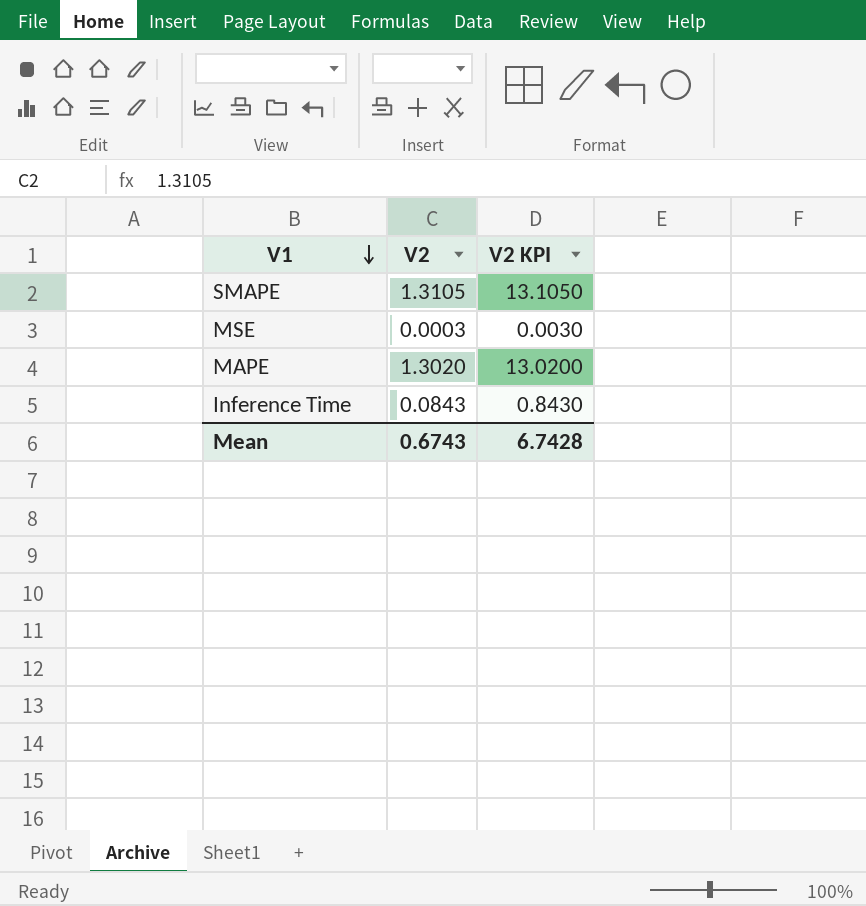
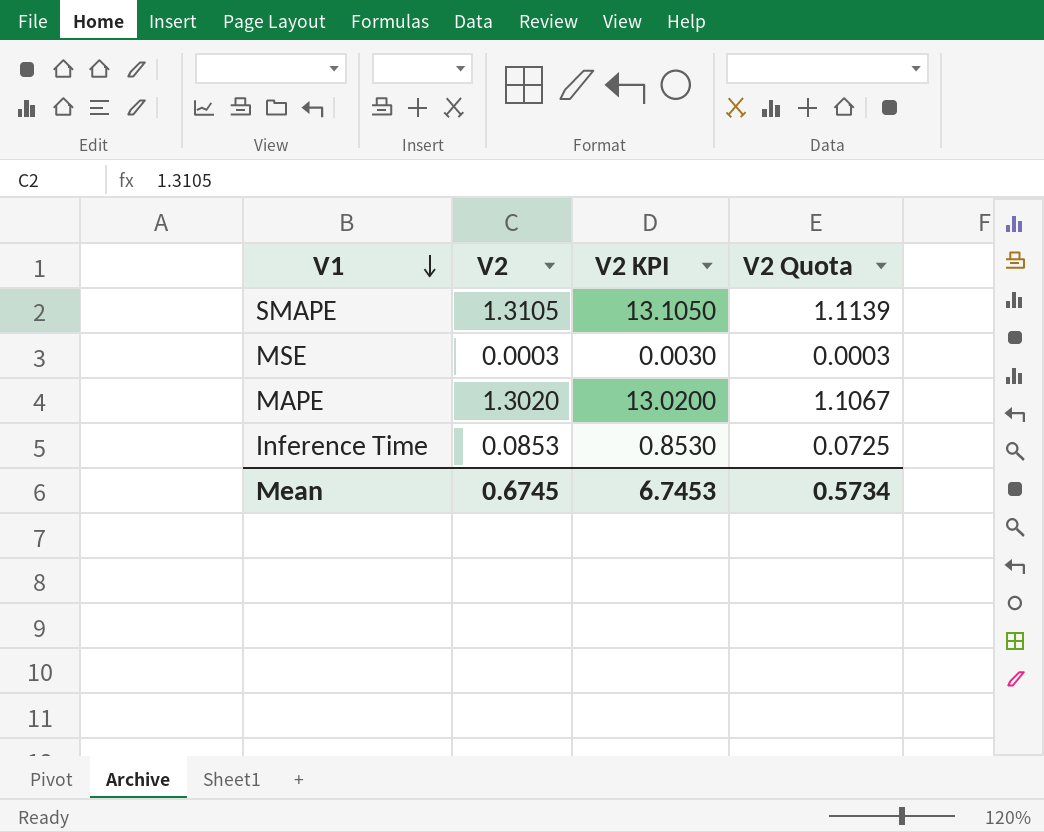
column V2 Quota | formula: none -> [V2] * 0.85
Inference Time | V2: 0.0843 -> 0.0853
Inference Time | V2 KPI: 0.8430 -> 0.8530
Mean | V2: 0.6743 -> 0.6745
Mean | V2 KPI: 6.7428 -> 6.7453

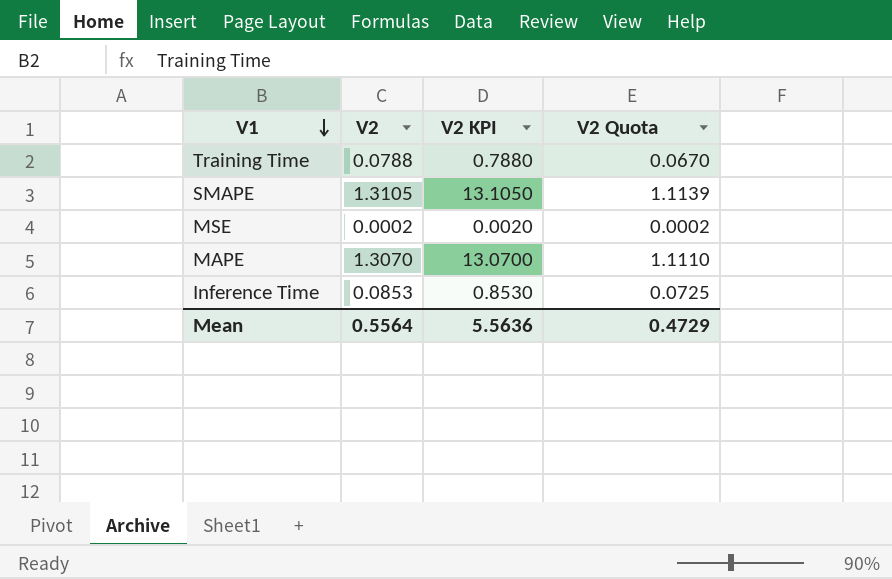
row Training Time: none -> 0.0788 | 0.7880 | 0.0670
MSE | V2: 0.0003 -> 0.0002
MSE | V2 KPI: 0.0030 -> 0.0020
MSE | V2 Quota: 0.0003 -> 0.0002
MAPE | V2: 1.3020 -> 1.3070
MAPE | V2 KPI: 13.0200 -> 13.0700
MAPE | V2 Quota: 1.1067 -> 1.1110
Mean | V2: 0.6745 -> 0.5564
Mean | V2 KPI: 6.7453 -> 5.5636
Mean | V2 Quota: 0.5734 -> 0.4729

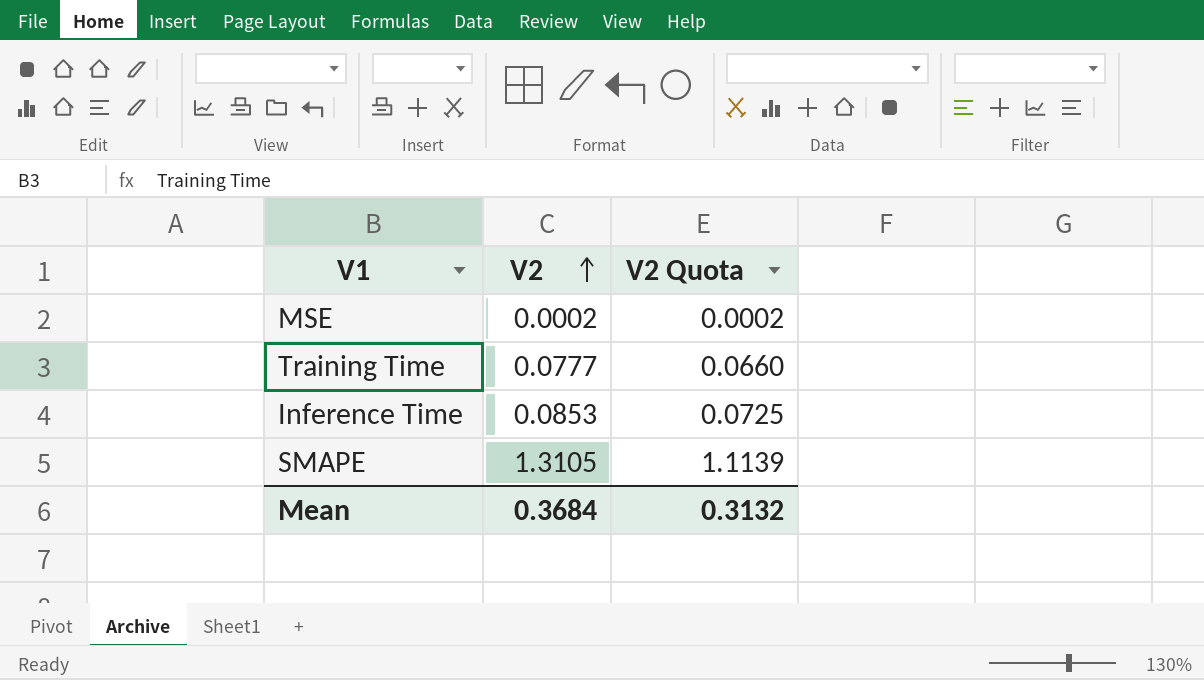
row order: V1 descending -> V2 ascending
column V2 KPI | formula: [V2] * 10 -> none
row MAPE: 1.3070 | 13.0700 | 1.1110 -> none
Training Time | V2: 0.0788 -> 0.0777
Training Time | V2 Quota: 0.0670 -> 0.0660
Mean | V2: 0.5564 -> 0.3684
Mean | V2 Quota: 0.4729 -> 0.3132

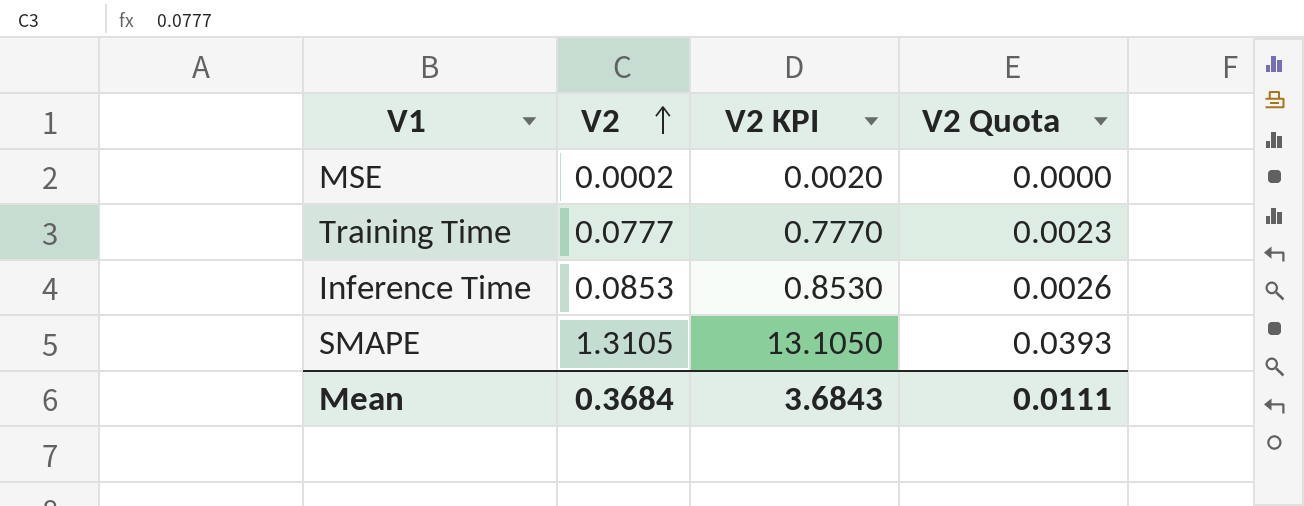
column V2 KPI | formula: none -> [V2] * 10
column V2 Quota | formula: [V2] * 0.85 -> [V2] * 0.03
Mean | V2 Quota: 0.3132 -> 0.0111

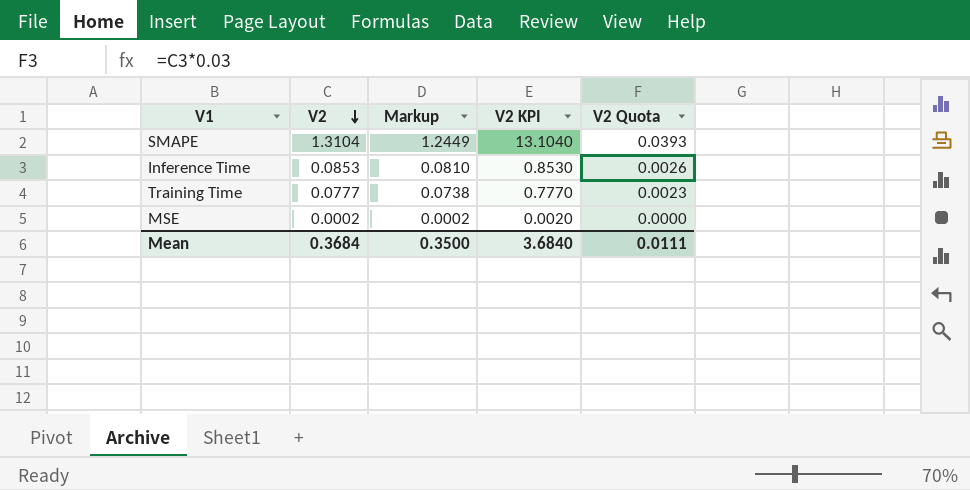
row order: V2 ascending -> V2 descending
column Markup | formula: none -> [V2] * 0.95
SMAPE | V2: 1.3105 -> 1.3104
SMAPE | V2 KPI: 13.1050 -> 13.1040
Mean | V2 KPI: 3.6843 -> 3.6840

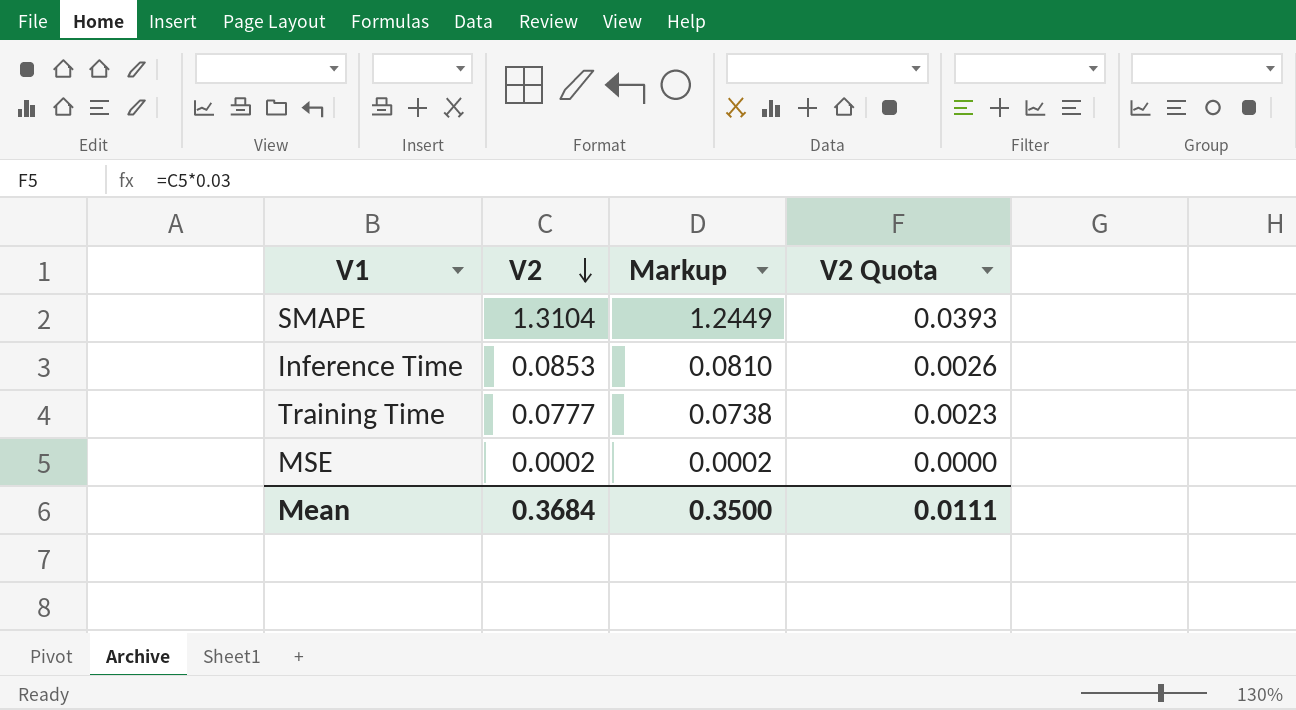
column V2 KPI | formula: [V2] * 10 -> none

